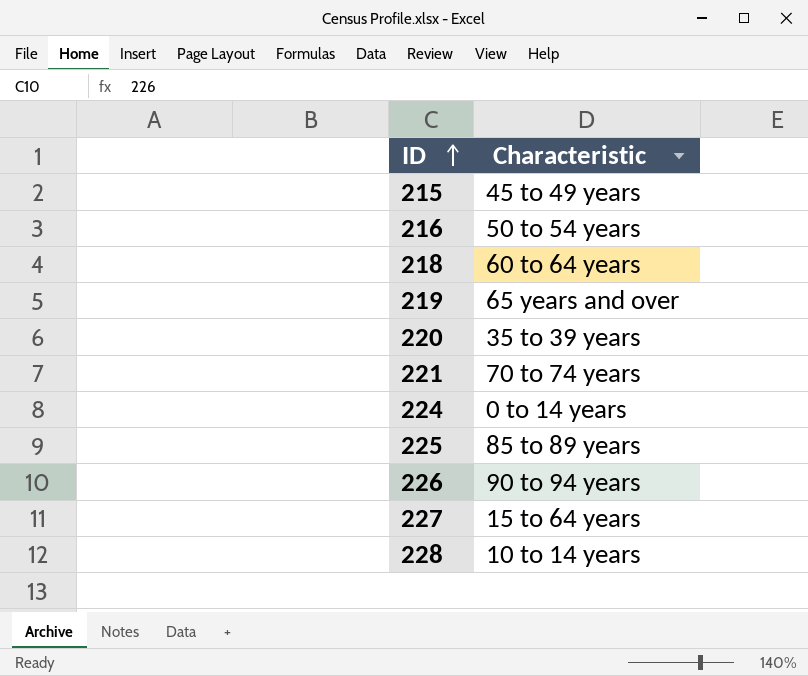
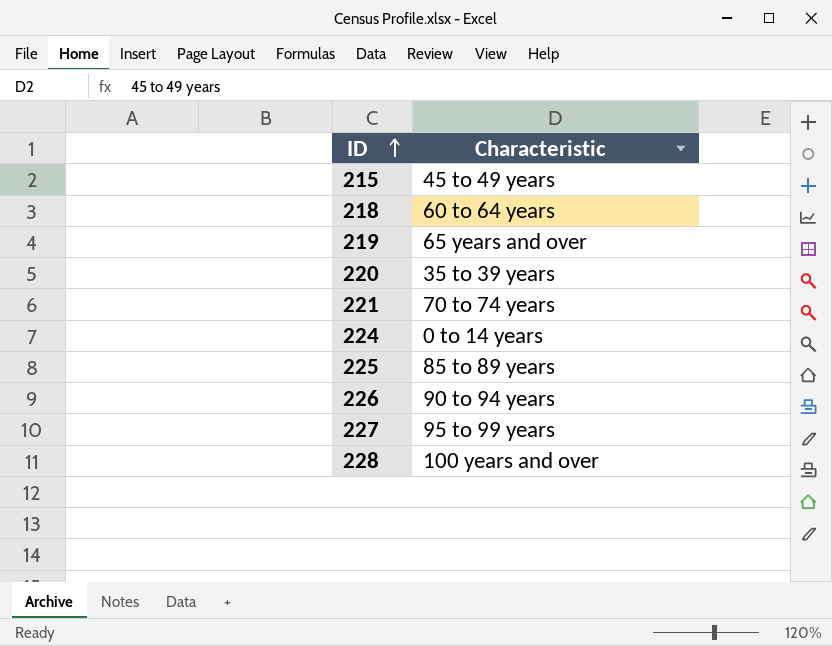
row 216: 50 to 54 years -> none
227 | Characteristic: 15 to 64 years -> 95 to 99 years
228 | Characteristic: 10 to 14 years -> 100 years and over

